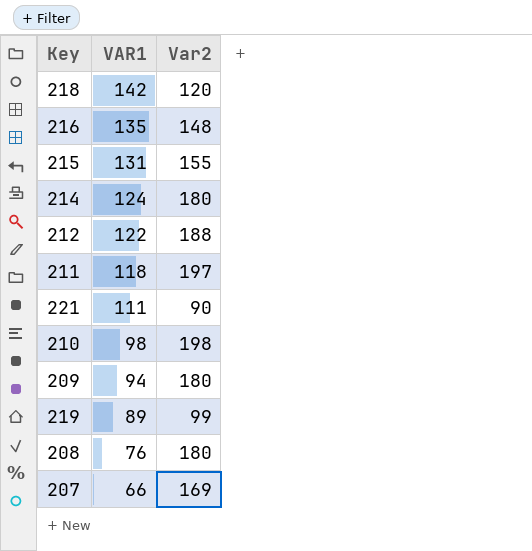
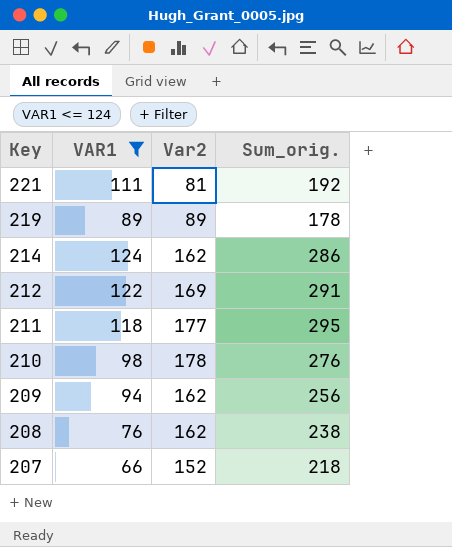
filter: none -> VAR1 <= 124
row order: VAR1 descending -> Key descending
column Sum_orig. | formula: none -> [VAR1] + [Var2]
221 | Var2: 90 -> 81
219 | Var2: 99 -> 89
214 | Var2: 180 -> 162
212 | Var2: 188 -> 169
211 | Var2: 197 -> 177
210 | Var2: 198 -> 178
209 | Var2: 180 -> 162
208 | Var2: 180 -> 162
207 | Var2: 169 -> 152

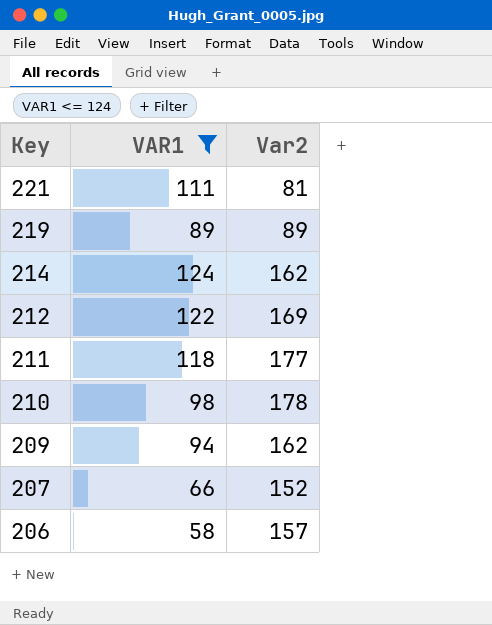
column Sum_orig. | formula: [VAR1] + [Var2] -> none
row 208: 76 | 162 | 238 -> none
row 206: none -> 58 | 157

